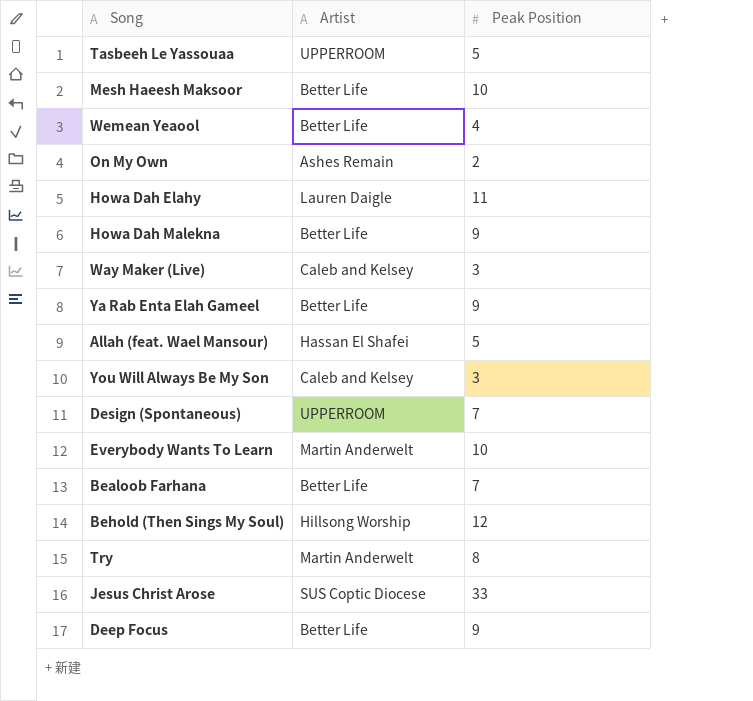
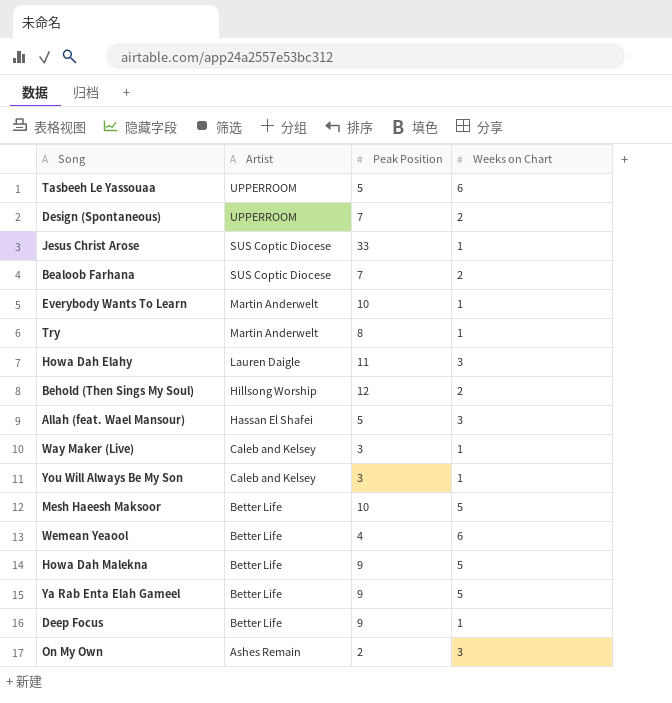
row order: none -> Artist descending
column Weeks on Chart | position: none -> 4
Bealoob Farhana | Artist: Better Life -> SUS Coptic Diocese

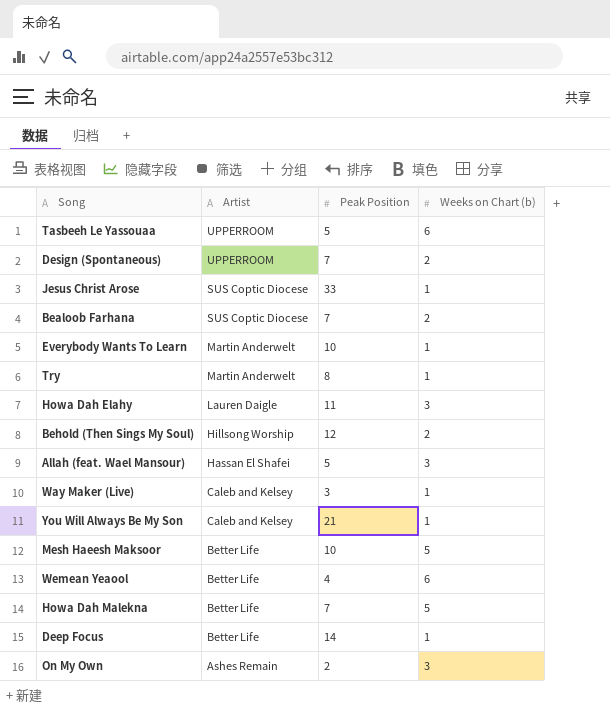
column name: Weeks on Chart -> Weeks on Chart (b)
row Ya Rab Enta Elah Gameel: Better Life | 9 | 5 -> none
You Will Always Be My Son | Peak Position: 3 -> 21
Howa Dah Malekna | Peak Position: 9 -> 7
Deep Focus | Peak Position: 9 -> 14

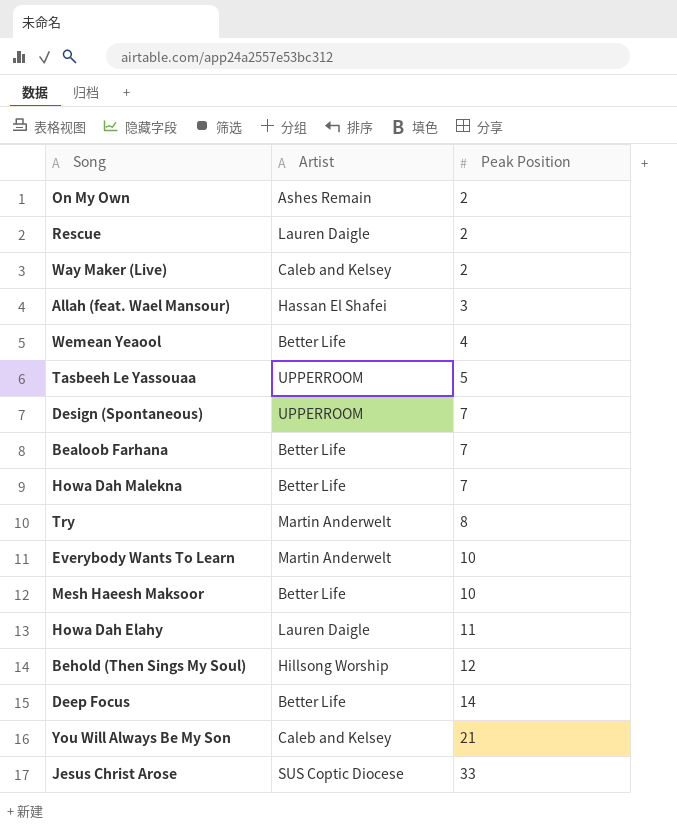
row order: Artist descending -> Peak Position ascending
column Weeks on Chart (b) | position: 4 -> none
row Rescue: none -> Lauren Daigle | 2
Way Maker (Live) | Peak Position: 3 -> 2
Allah (feat. Wael Mansour) | Peak Position: 5 -> 3
Bealoob Farhana | Artist: SUS Coptic Diocese -> Better Life

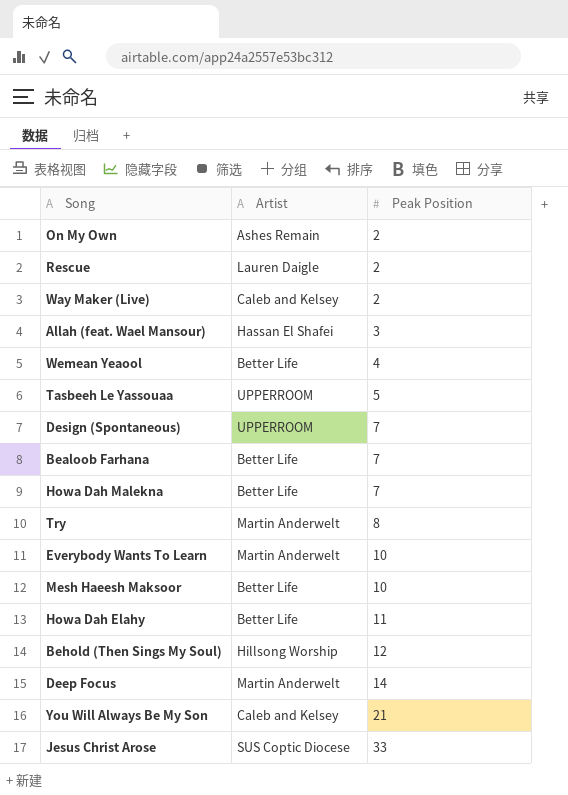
Howa Dah Elahy | Artist: Lauren Daigle -> Better Life
Deep Focus | Artist: Better Life -> Martin Anderwelt

